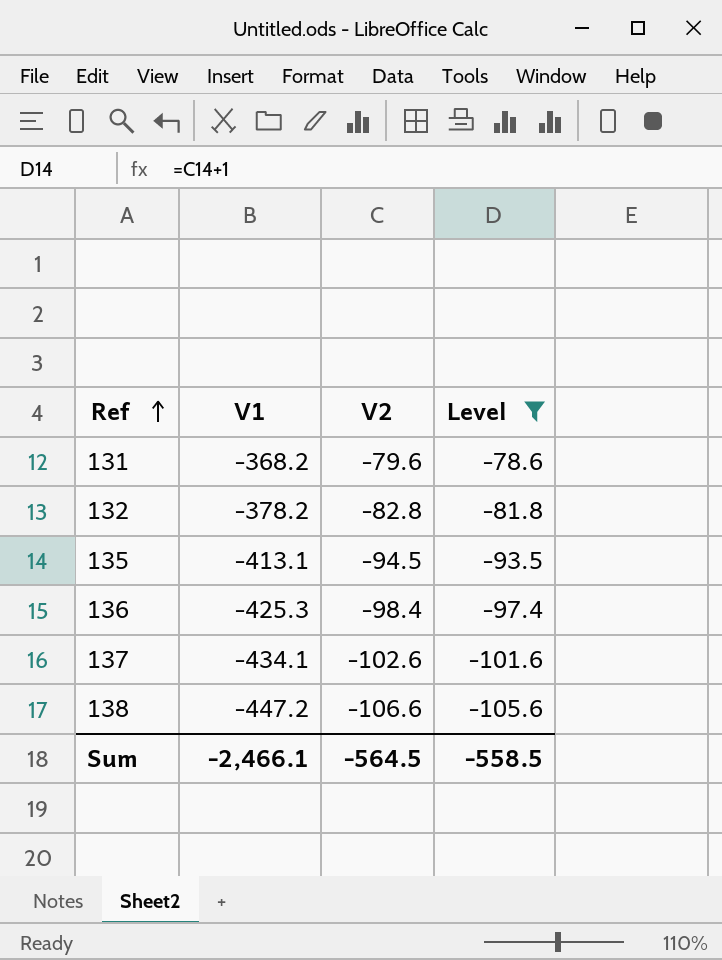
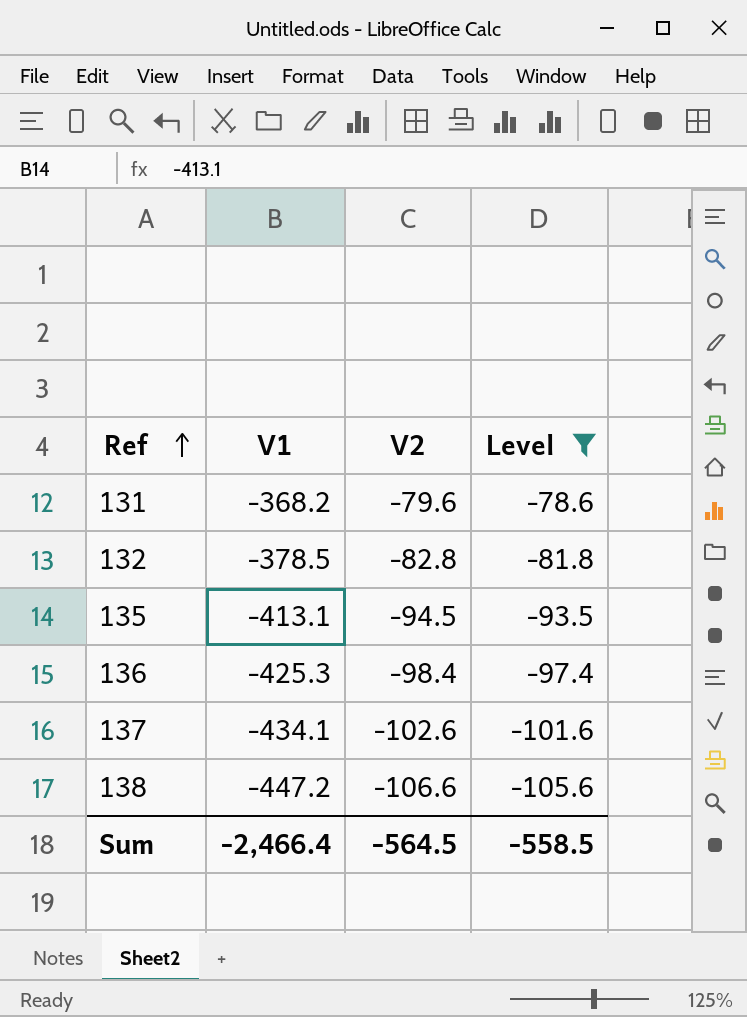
132 | V1: -378.2 -> -378.5
Sum | V1: -2,466.1 -> -2,466.4

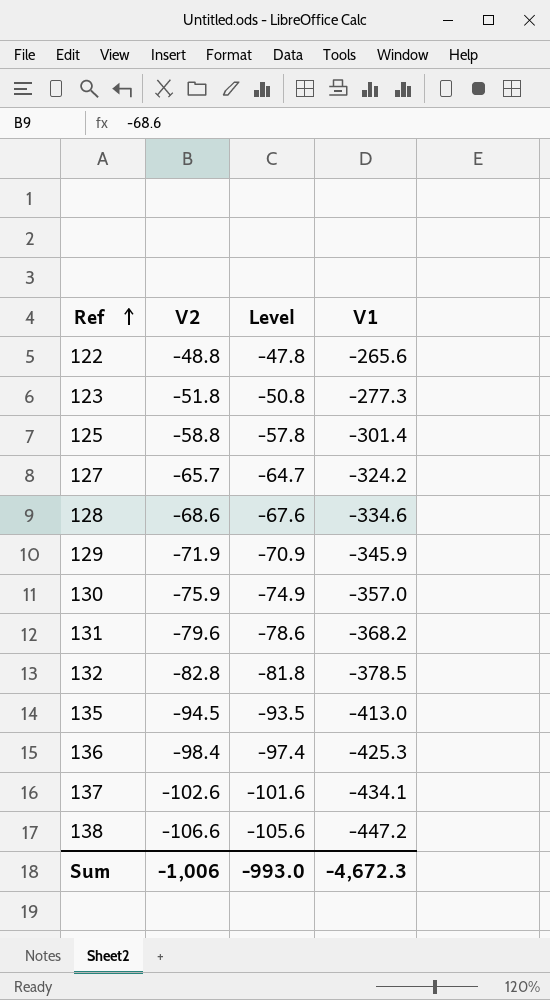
filter: Level <= -78.6 -> none
column V1 | position: 2 -> 4
135 | V1: -413.1 -> -413.0
Sum | V2: -564.5 -> -1,006
Sum | Level: -558.5 -> -993.0
Sum | V1: -2,466.4 -> -4,672.3

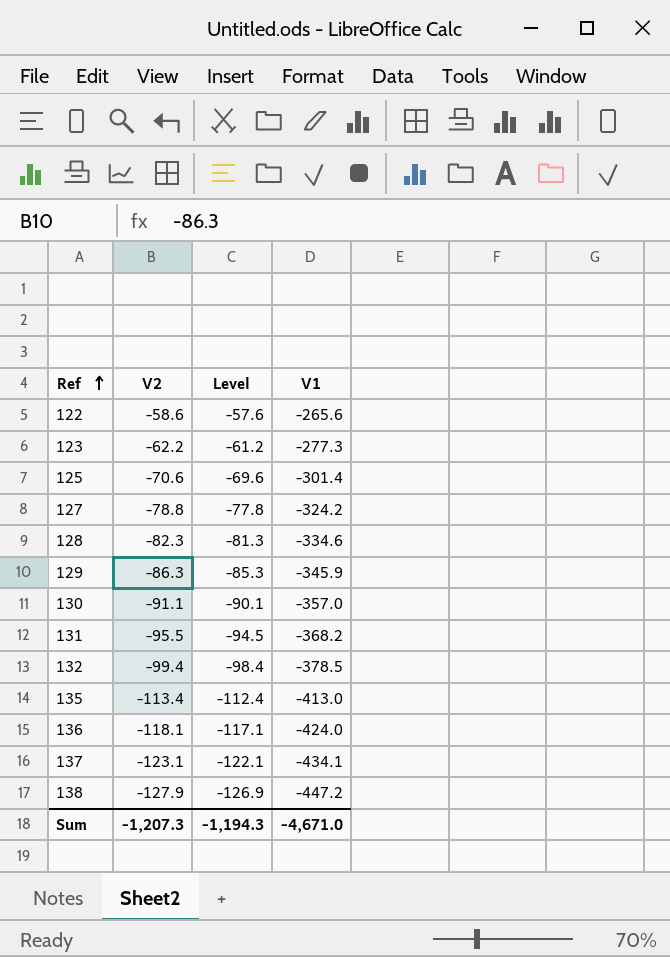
122 | V2: -48.8 -> -58.6
122 | Level: -47.8 -> -57.6
123 | V2: -51.8 -> -62.2
123 | Level: -50.8 -> -61.2
125 | V2: -58.8 -> -70.6
125 | Level: -57.8 -> -69.6
127 | V2: -65.7 -> -78.8
127 | Level: -64.7 -> -77.8
128 | V2: -68.6 -> -82.3
128 | Level: -67.6 -> -81.3
129 | V2: -71.9 -> -86.3
129 | Level: -70.9 -> -85.3
130 | V2: -75.9 -> -91.1
130 | Level: -74.9 -> -90.1
131 | V2: -79.6 -> -95.5
131 | Level: -78.6 -> -94.5
132 | V2: -82.8 -> -99.4
132 | Level: -81.8 -> -98.4
135 | V2: -94.5 -> -113.4
135 | Level: -93.5 -> -112.4
136 | V2: -98.4 -> -118.1
136 | Level: -97.4 -> -117.1
136 | V1: -425.3 -> -424.0
137 | V2: -102.6 -> -123.1
137 | Level: -101.6 -> -122.1
138 | V2: -106.6 -> -127.9
138 | Level: -105.6 -> -126.9
Sum | V2: -1,006 -> -1,207.3
Sum | Level: -993.0 -> -1,194.3
Sum | V1: -4,672.3 -> -4,671.0

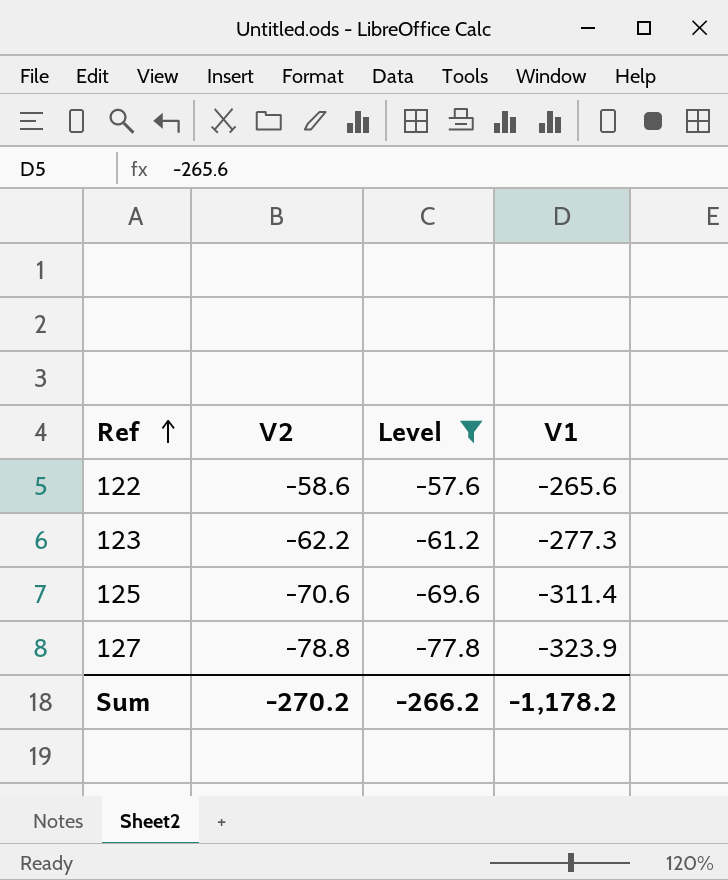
filter: none -> Level >= -77.8
125 | V1: -301.4 -> -311.4
127 | V1: -324.2 -> -323.9
Sum | V2: -1,207.3 -> -270.2
Sum | Level: -1,194.3 -> -266.2
Sum | V1: -4,671.0 -> -1,178.2

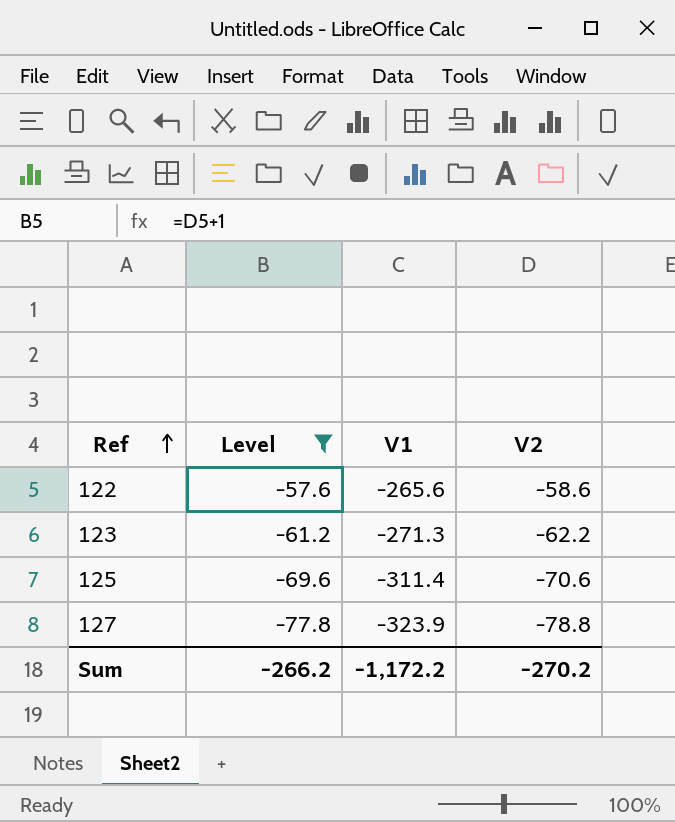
column V2 | position: 2 -> 4
123 | V1: -277.3 -> -271.3
Sum | V1: -1,178.2 -> -1,172.2

